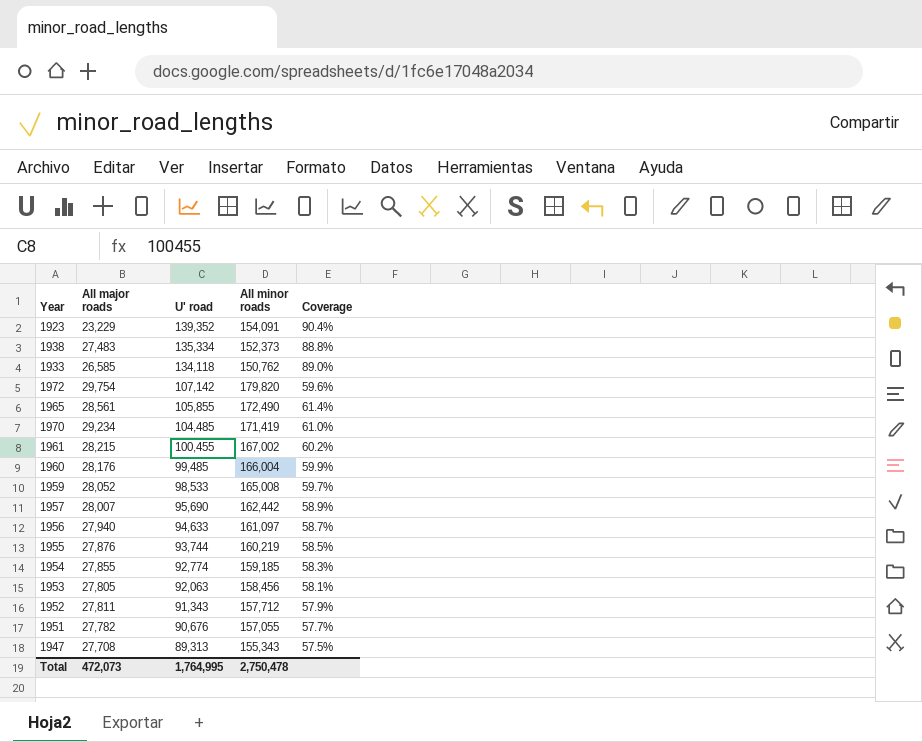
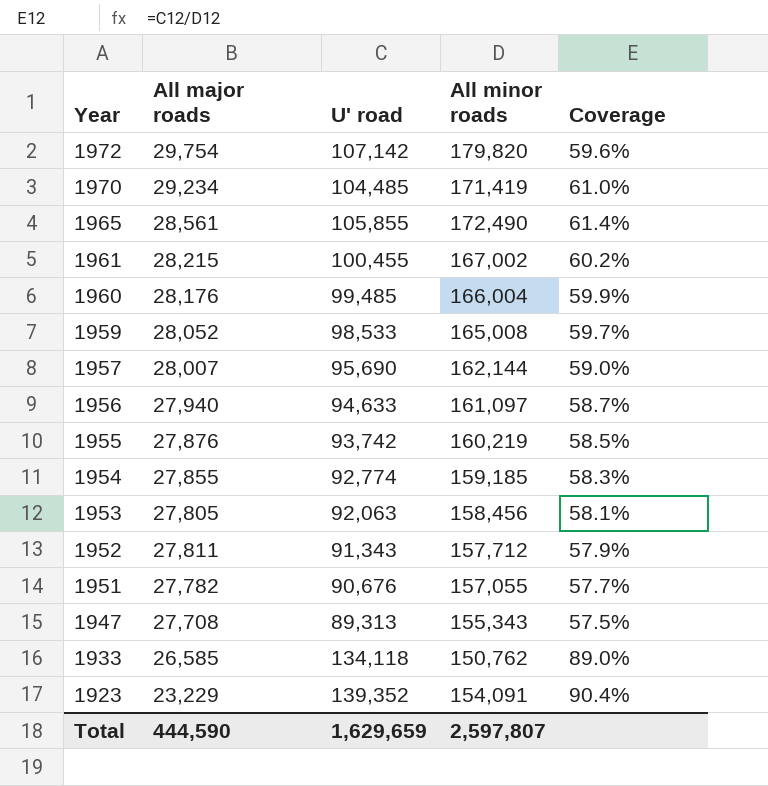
row order: U' road descending -> Year descending
row 1938: 27,483 | 135,334 | 152,373 | 88.8% -> none
1957 | All minor roads: 162,442 -> 162,144
1957 | Coverage: 58.9% -> 59.0%
1955 | U' road: 93,744 -> 93,742
Total | All major roads: 472,073 -> 444,590
Total | U' road: 1,764,995 -> 1,629,659
Total | All minor roads: 2,750,478 -> 2,597,807

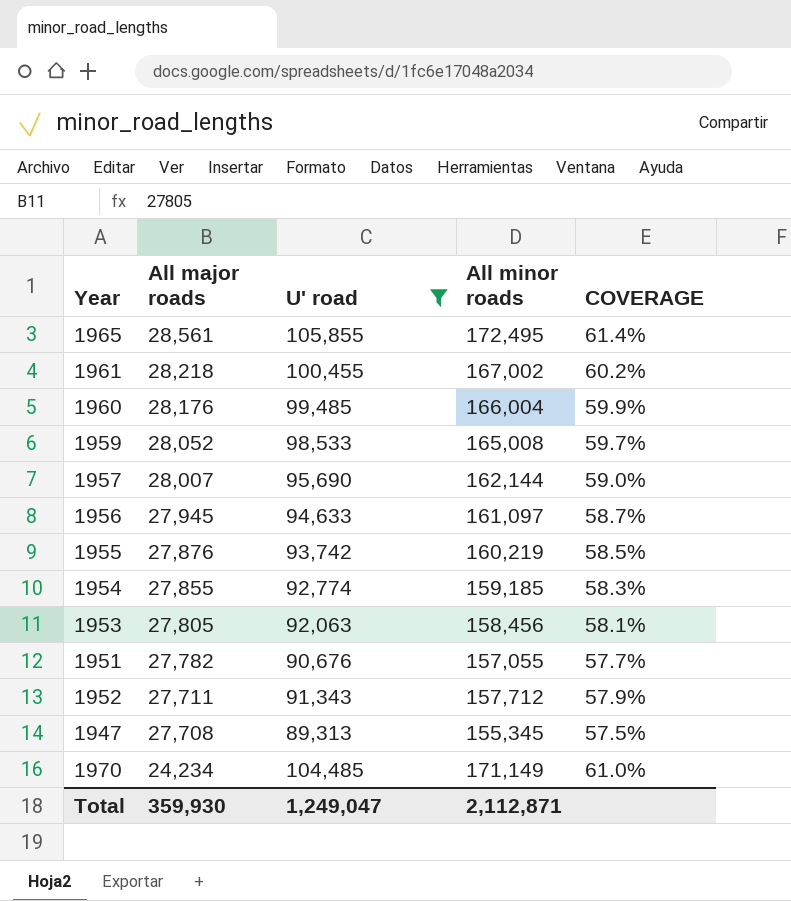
filter: none -> U' road <= 105,855
row order: Year descending -> All major roads descending
column name: Coverage -> COVERAGE
1965 | All minor roads: 172,490 -> 172,495
1961 | All major roads: 28,215 -> 28,218
1956 | All major roads: 27,940 -> 27,945
1952 | All major roads: 27,811 -> 27,711
1947 | All minor roads: 155,343 -> 155,345
1970 | All major roads: 29,234 -> 24,234
1970 | All minor roads: 171,419 -> 171,149
Total | All major roads: 444,590 -> 359,930
Total | U' road: 1,629,659 -> 1,249,047
Total | All minor roads: 2,597,807 -> 2,112,871

